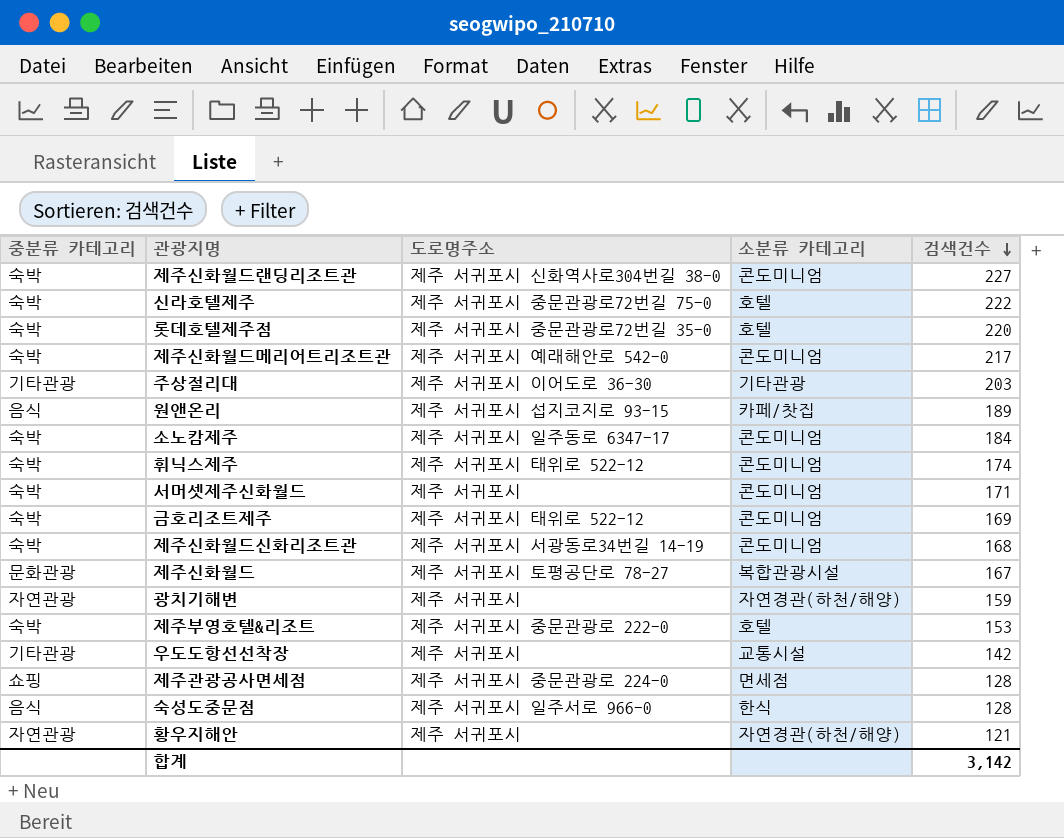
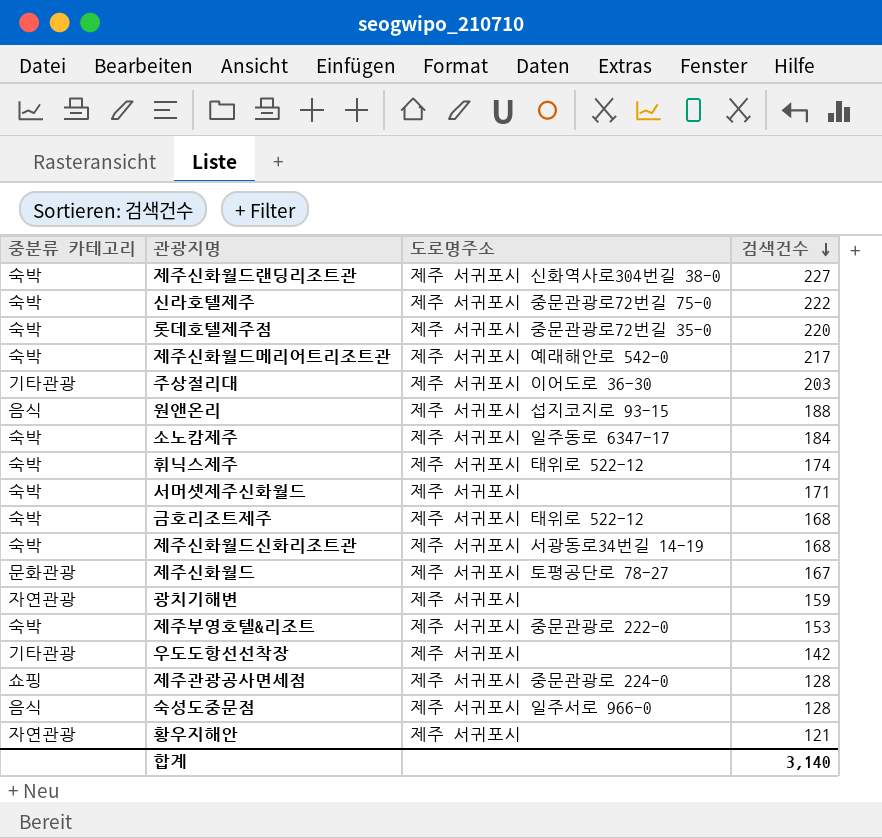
column 소분류 카테고리 | position: 4 -> none
원앤온리 | 검색건수: 189 -> 188
금호리조트제주 | 검색건수: 169 -> 168
합계 | 검색건수: 3,142 -> 3,140

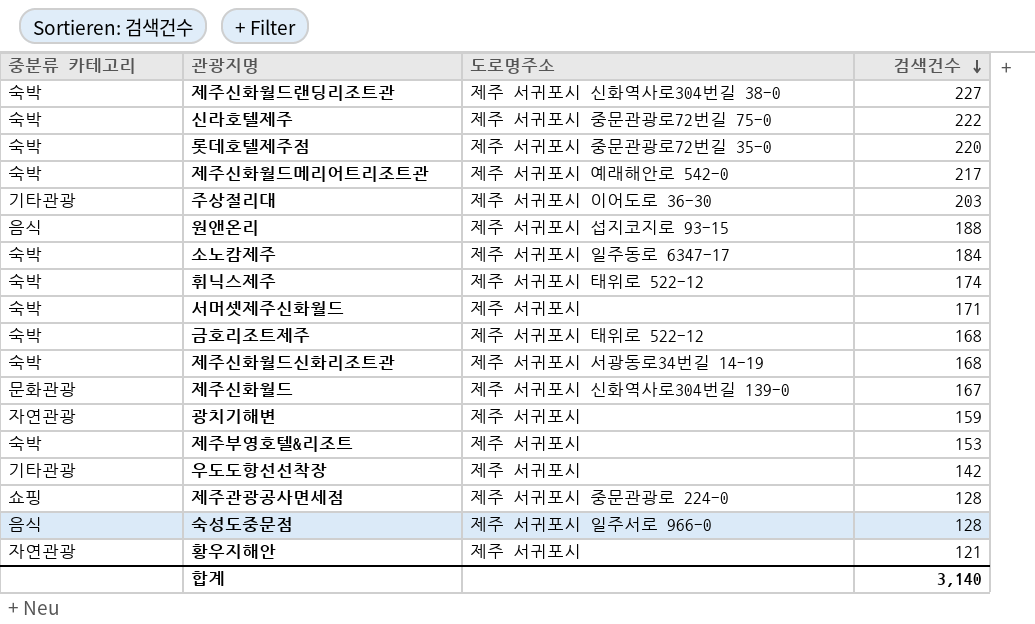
제주신화월드 | 도로명주소: 제주 서귀포시 토평공단로 78-27 -> 제주 서귀포시 신화역사로304번길 139-0
제주부영호텔&리조트 | 도로명주소: 제주 서귀포시 중문관광로 222-0 -> 제주 서귀포시

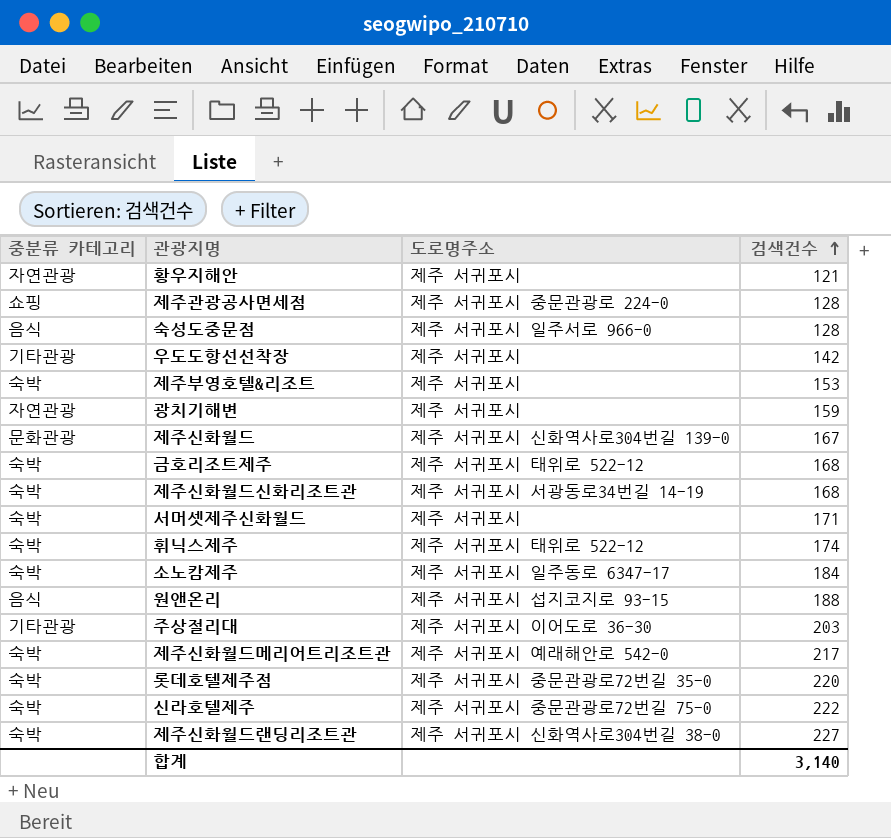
row order: 검색건수 descending -> 검색건수 ascending

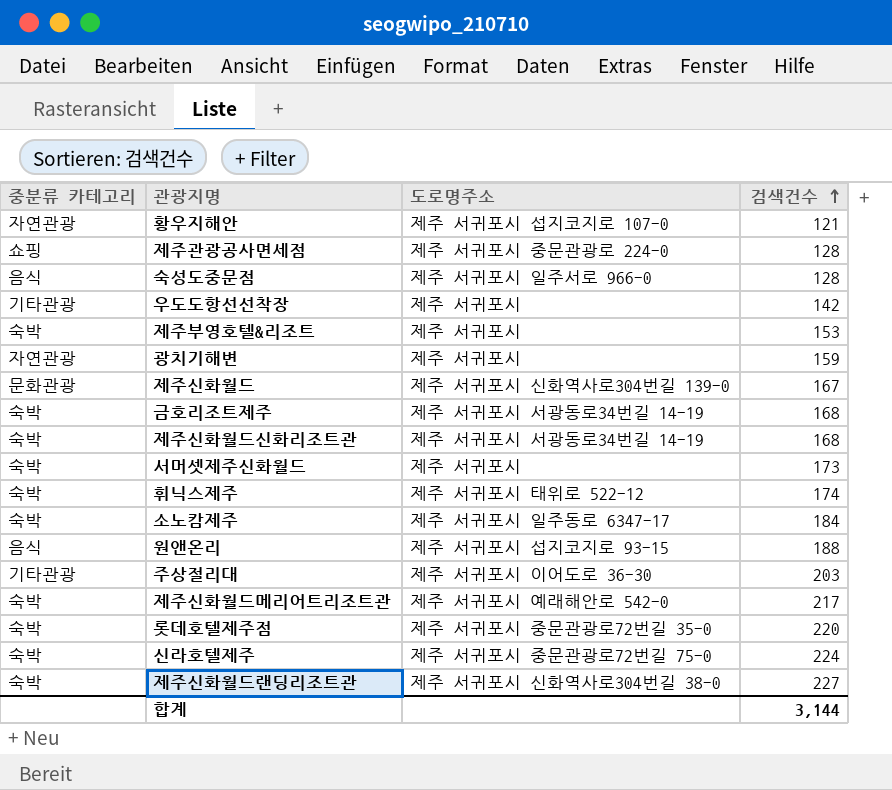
황우지해안 | 도로명주소: 제주 서귀포시 -> 제주 서귀포시 섭지코지로 107-0
금호리조트제주 | 도로명주소: 제주 서귀포시 태위로 522-12 -> 제주 서귀포시 서광동로34번길 14-19
서머셋제주신화월드 | 검색건수: 171 -> 173
신라호텔제주 | 검색건수: 222 -> 224
합계 | 검색건수: 3,140 -> 3,144

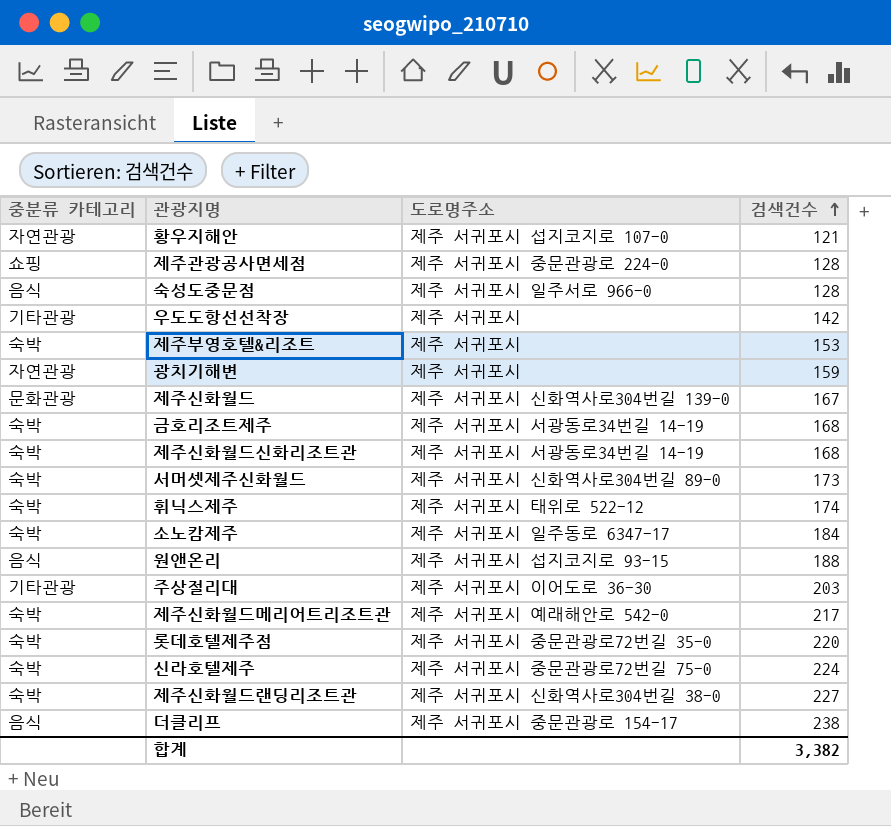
서머셋제주신화월드 | 도로명주소: 제주 서귀포시 -> 제주 서귀포시 신화역사로304번길 89-0
row 더클리프: none -> 음식 | 제주 서귀포시 중문관광로 154-17 | 238
합계 | 검색건수: 3,144 -> 3,382

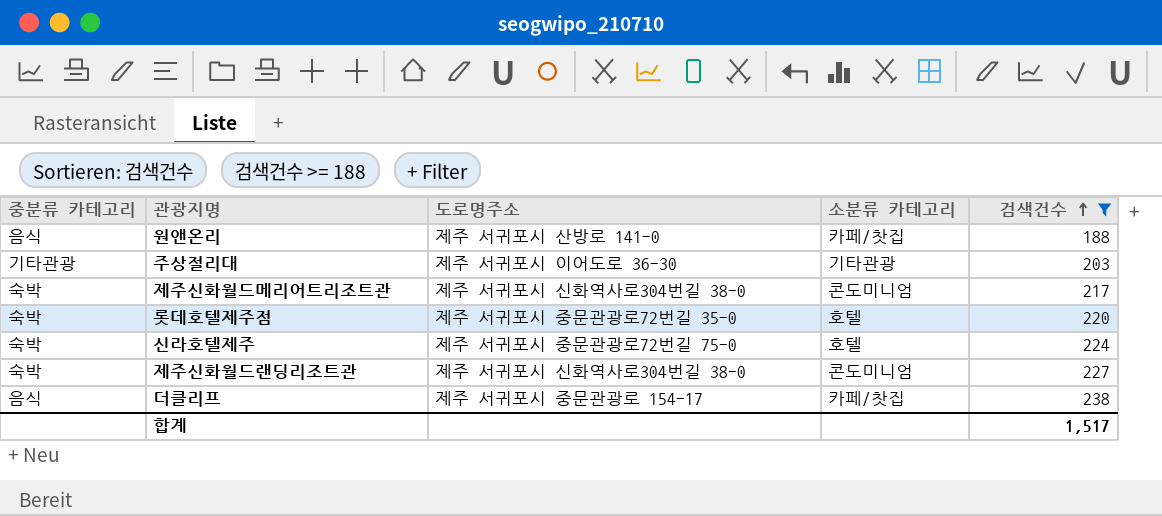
filter: none -> 검색건수 >= 188
column 소분류 카테고리 | position: none -> 4
원앤온리 | 도로명주소: 제주 서귀포시 섭지코지로 93-15 -> 제주 서귀포시 산방로 141-0
제주신화월드메리어트리조트관 | 도로명주소: 제주 서귀포시 예래해안로 542-0 -> 제주 서귀포시 신화역사로304번길 38-0
합계 | 검색건수: 3,382 -> 1,517

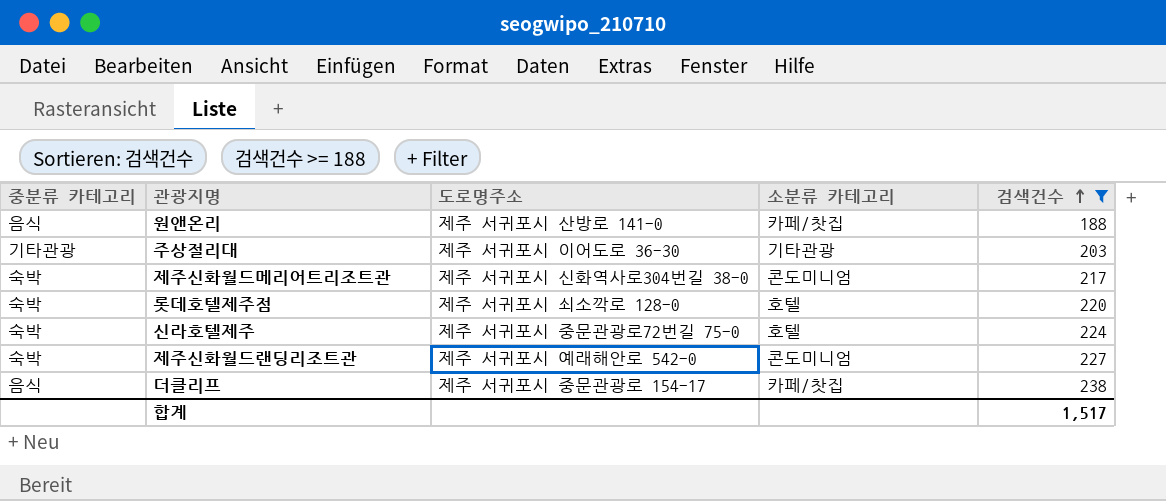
롯데호텔제주점 | 도로명주소: 제주 서귀포시 중문관광로72번길 35-0 -> 제주 서귀포시 쇠소깍로 128-0
제주신화월드랜딩리조트관 | 도로명주소: 제주 서귀포시 신화역사로304번길 38-0 -> 제주 서귀포시 예래해안로 542-0

